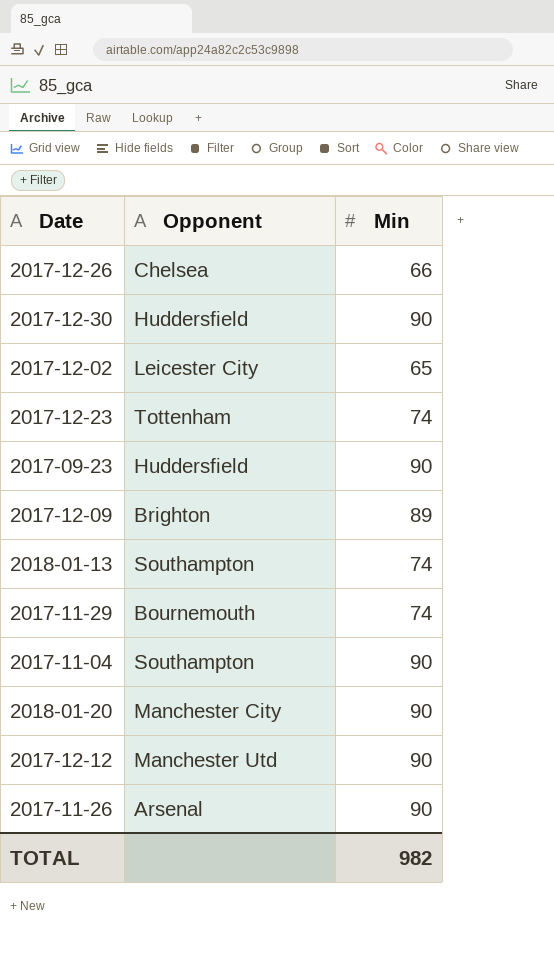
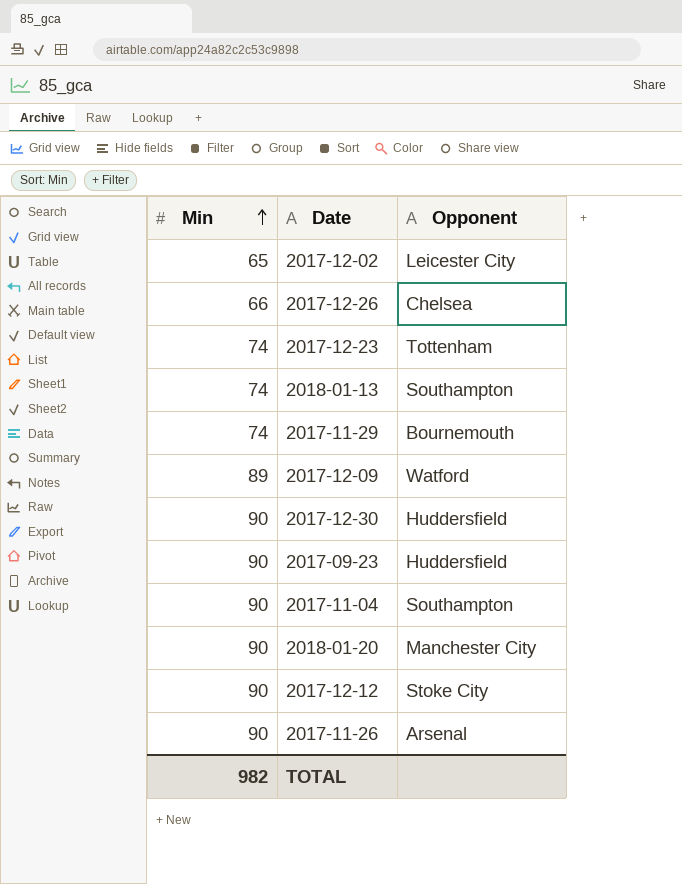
row order: none -> Min ascending
column Min | position: 3 -> 1
2017-12-09 | Opponent: Brighton -> Watford
2017-12-12 | Opponent: Manchester Utd -> Stoke City

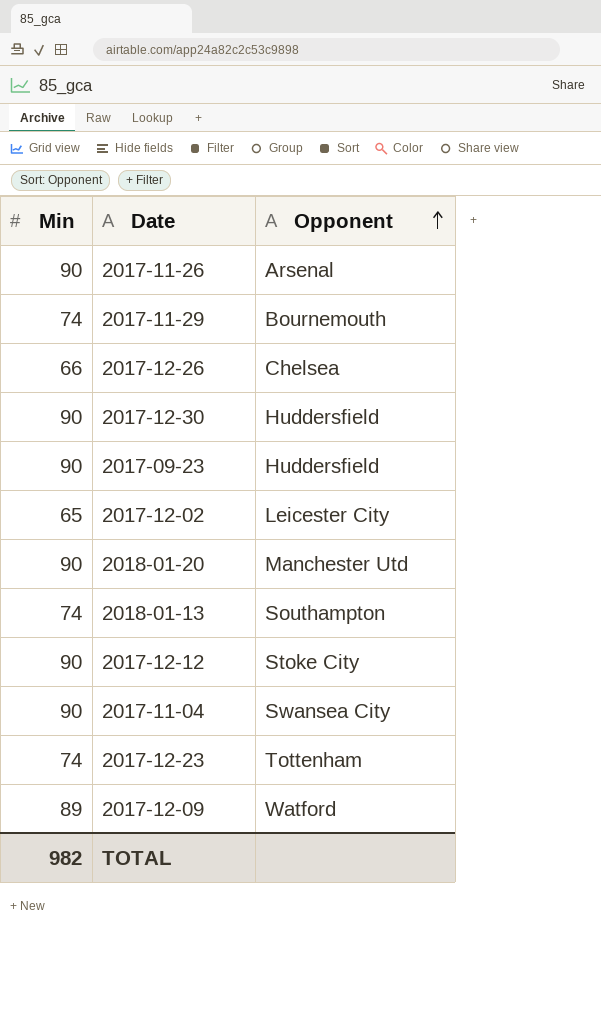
row order: Min ascending -> Opponent ascending
2018-01-20 | Opponent: Manchester City -> Manchester Utd
2017-11-04 | Opponent: Southampton -> Swansea City

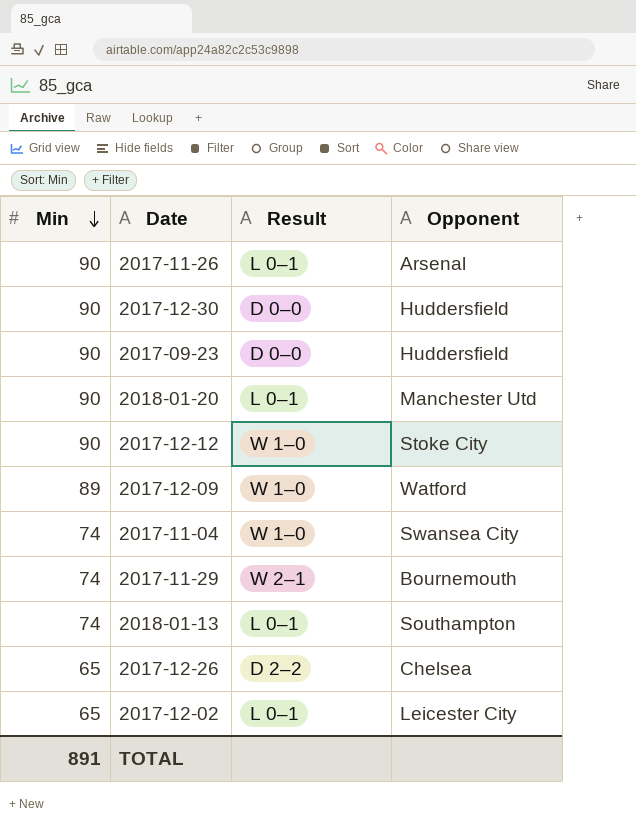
row order: Opponent ascending -> Min descending
column Result | position: none -> 3
row 2017-12-23: 74 | Tottenham -> none
2017-11-04 | Min: 90 -> 74
2017-12-26 | Min: 66 -> 65
TOTAL | Min: 982 -> 891

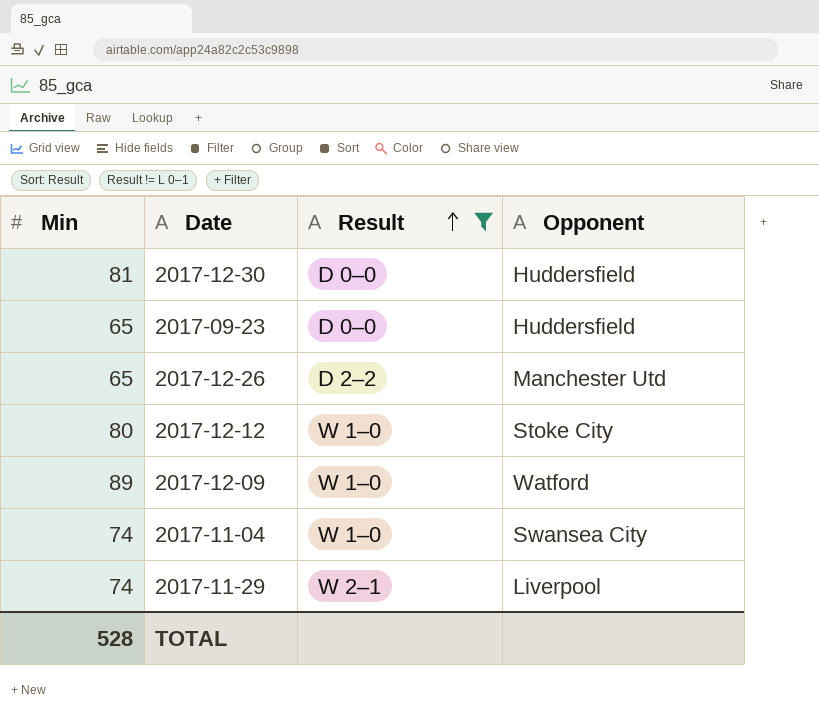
filter: none -> Result != L 0–1
row order: Min descending -> Result ascending
2017-12-30 | Min: 90 -> 81
2017-09-23 | Min: 90 -> 65
2017-12-26 | Opponent: Chelsea -> Manchester Utd
2017-12-12 | Min: 90 -> 80
2017-11-29 | Opponent: Bournemouth -> Liverpool
TOTAL | Min: 891 -> 528

